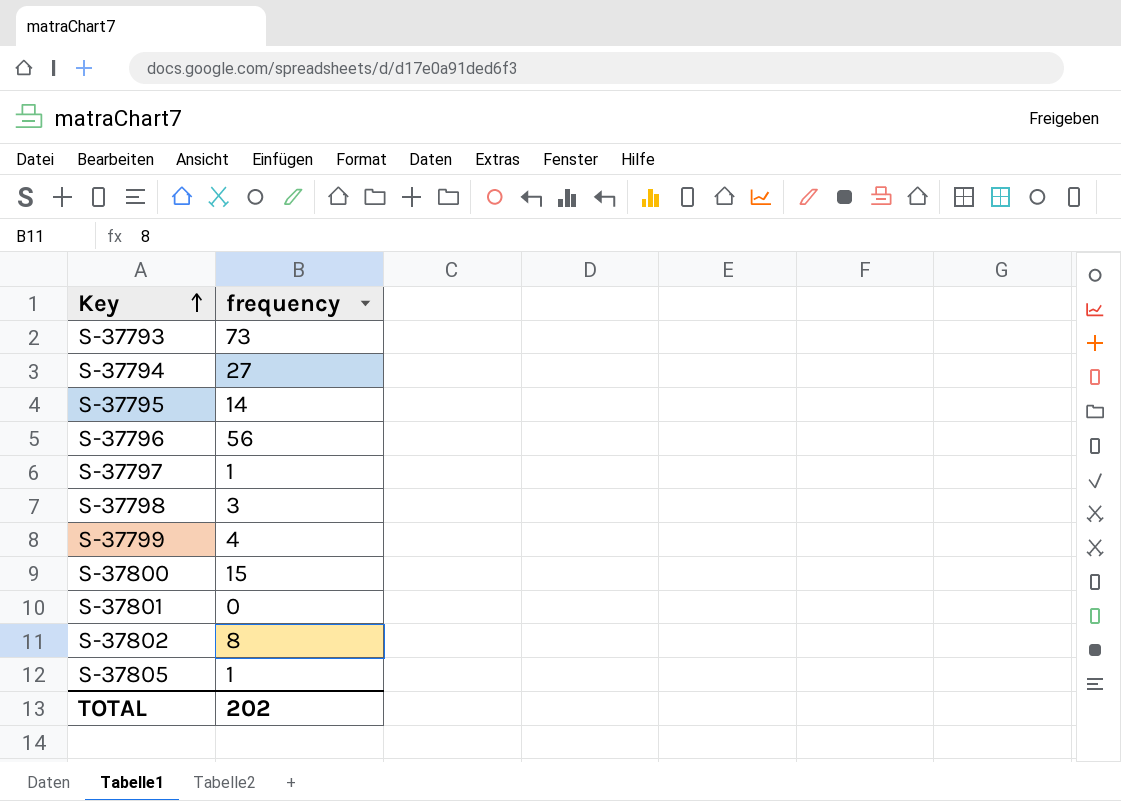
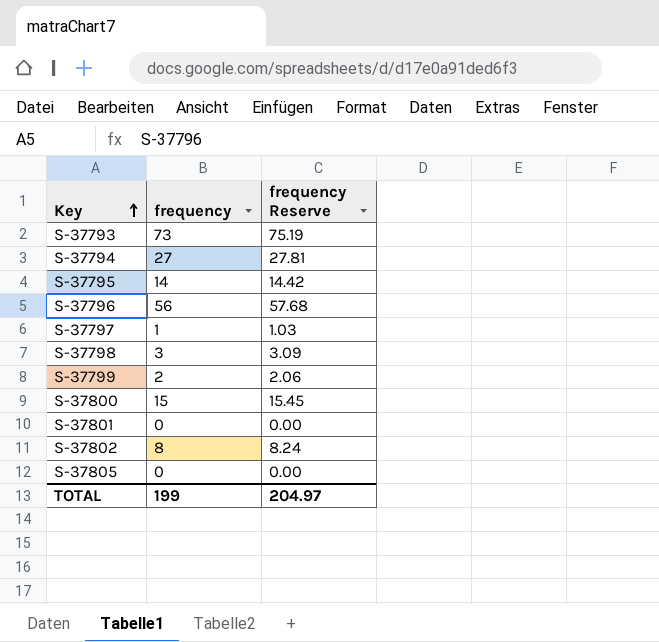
column frequency Reserve | formula: none -> [frequency] * 1.03
S-37799 | frequency: 4 -> 2
S-37805 | frequency: 1 -> 0
TOTAL | frequency: 202 -> 199

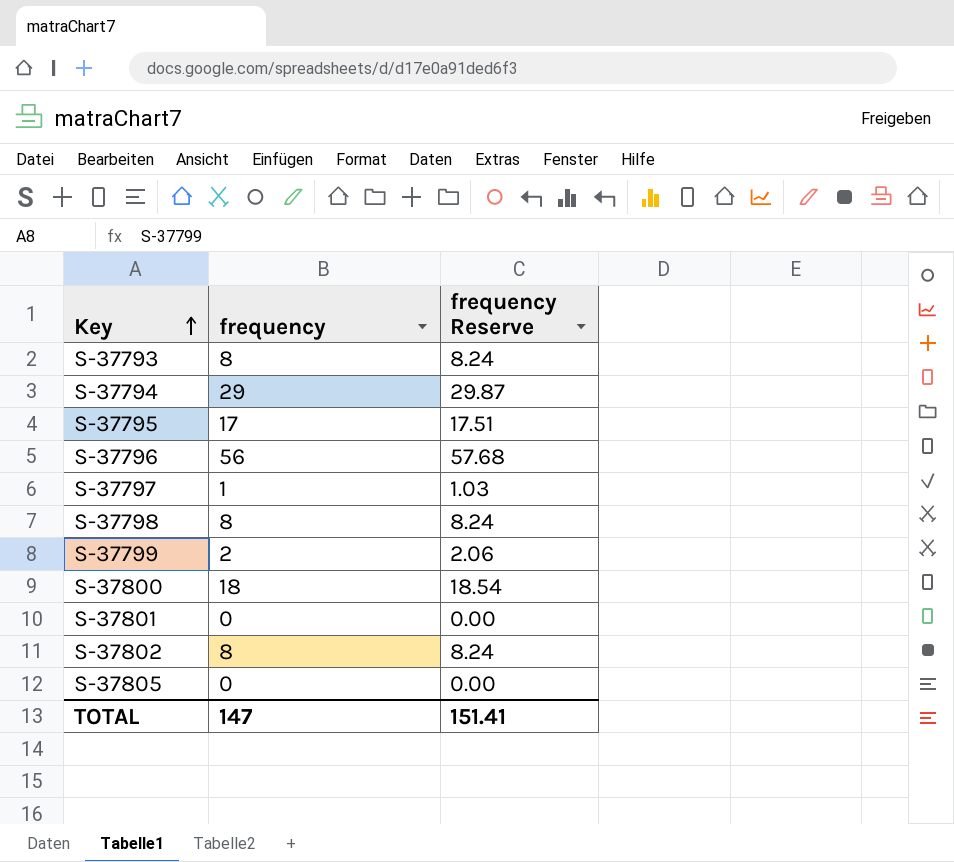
S-37793 | frequency: 73 -> 8
S-37793 | frequency Reserve: 75.19 -> 8.24
S-37794 | frequency: 27 -> 29
S-37794 | frequency Reserve: 27.81 -> 29.87
S-37795 | frequency: 14 -> 17
S-37795 | frequency Reserve: 14.42 -> 17.51
S-37798 | frequency: 3 -> 8
S-37798 | frequency Reserve: 3.09 -> 8.24
S-37800 | frequency: 15 -> 18
S-37800 | frequency Reserve: 15.45 -> 18.54
TOTAL | frequency: 199 -> 147
TOTAL | frequency Reserve: 204.97 -> 151.41

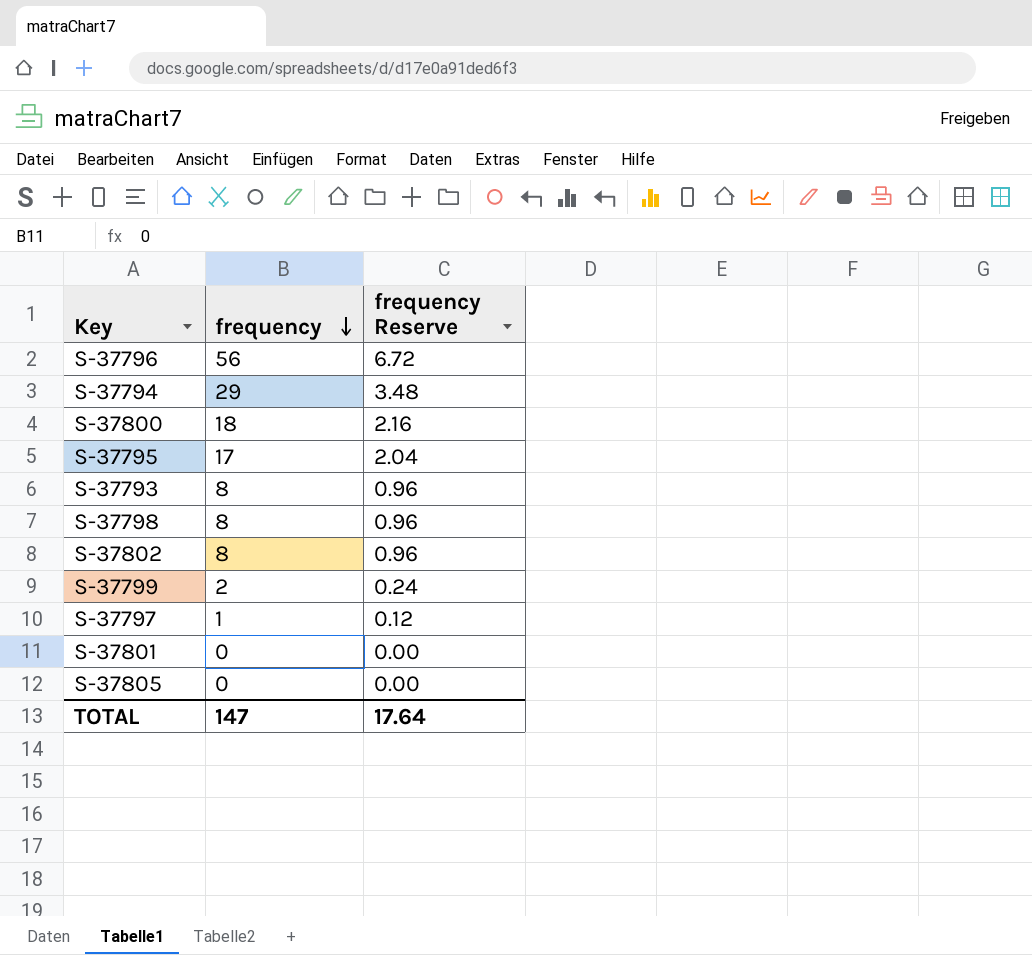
row order: Key ascending -> frequency descending
column frequency Reserve | formula: [frequency] * 1.03 -> [frequency] * 0.12
TOTAL | frequency Reserve: 151.41 -> 17.64

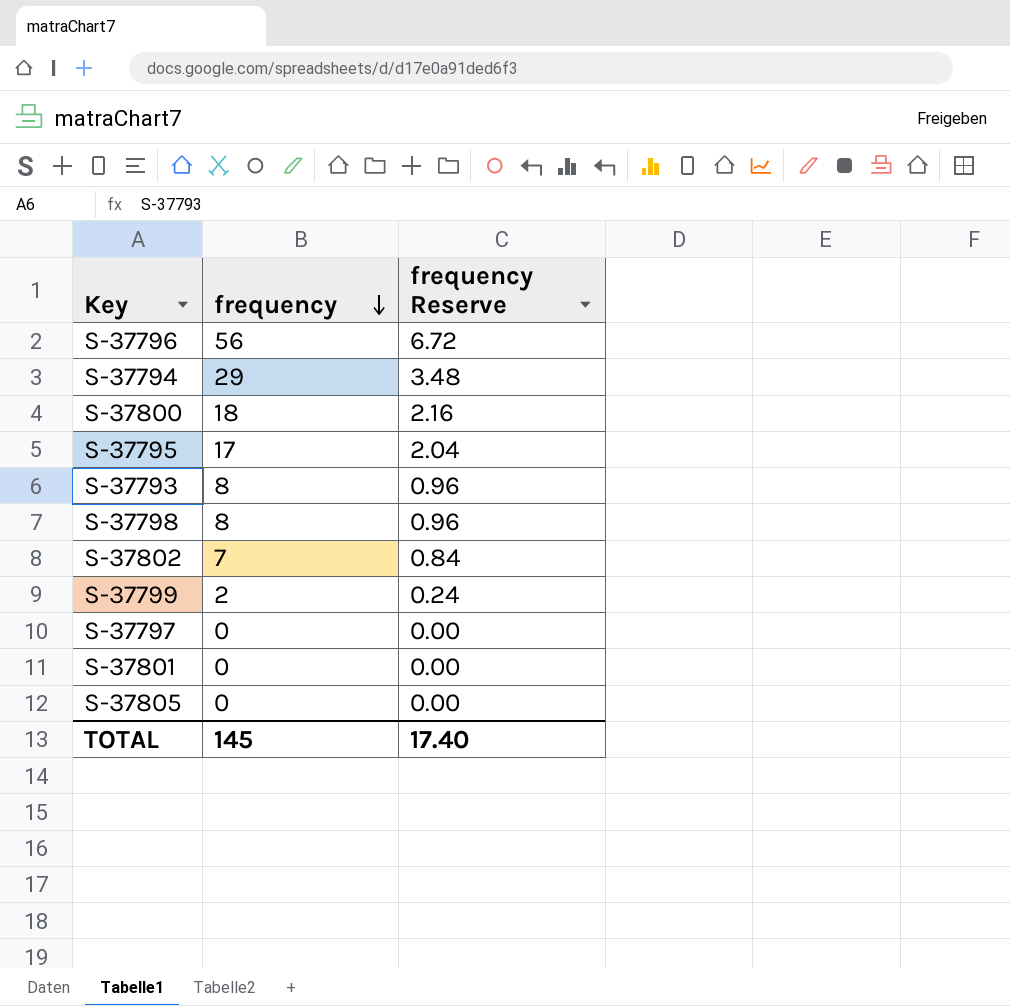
S-37802 | frequency: 8 -> 7
S-37802 | frequency Reserve: 0.96 -> 0.84
S-37797 | frequency: 1 -> 0
S-37797 | frequency Reserve: 0.12 -> 0.00
TOTAL | frequency: 147 -> 145
TOTAL | frequency Reserve: 17.64 -> 17.40

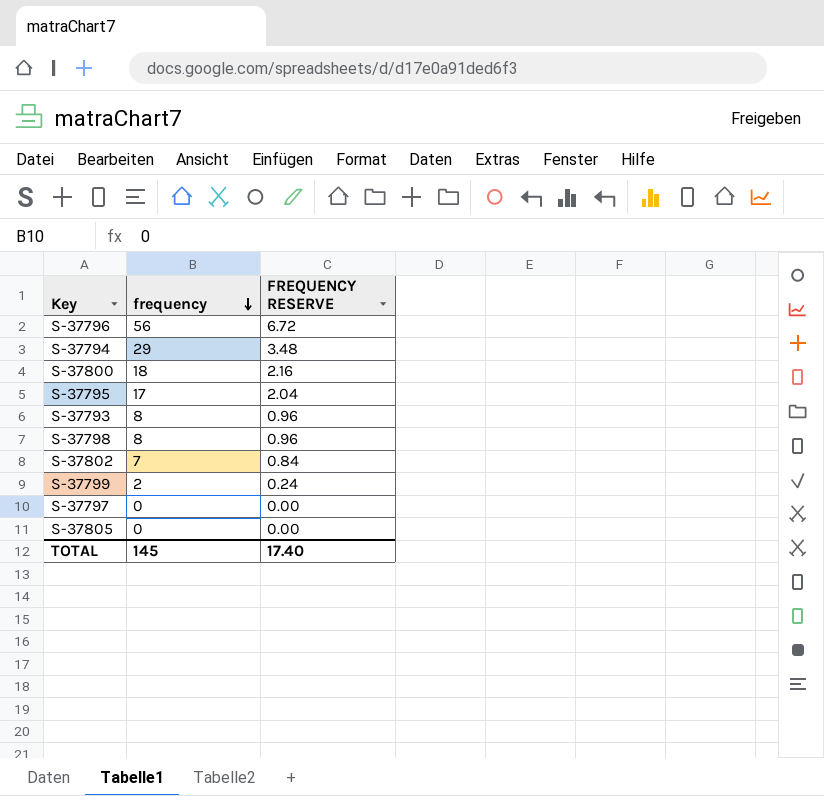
column name: frequency Reserve -> FREQUENCY RESERVE
row S-37801: 0 | 0.00 -> none

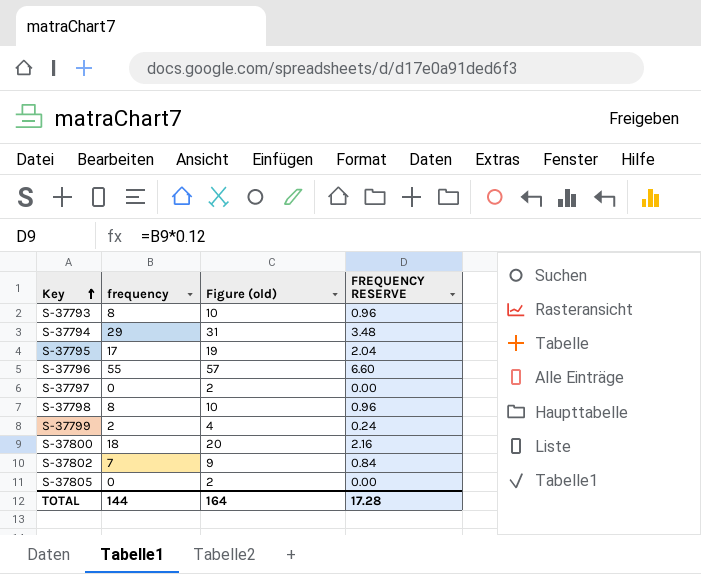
row order: frequency descending -> Key ascending
column Figure (old) | formula: none -> [frequency] + 2
S-37796 | frequency: 56 -> 55
S-37796 | FREQUENCY RESERVE: 6.72 -> 6.60
TOTAL | frequency: 145 -> 144
TOTAL | FREQUENCY RESERVE: 17.40 -> 17.28

